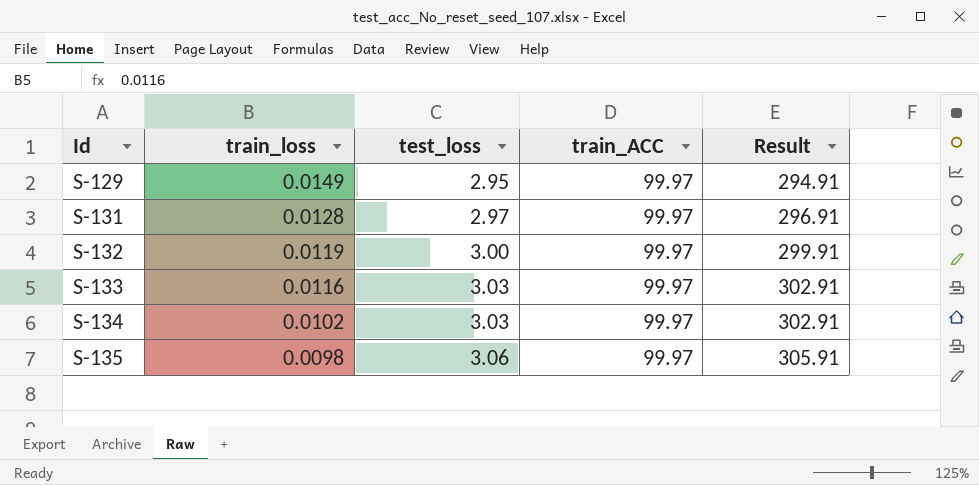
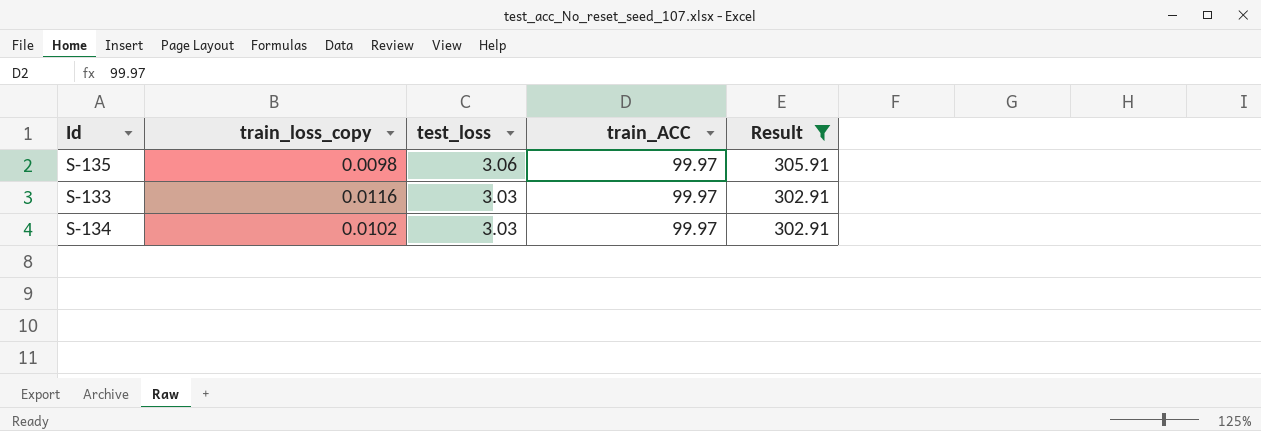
filter: none -> Result >= 302.91
row order: Id ascending -> test_loss descending
column name: train_loss -> train_loss_copy

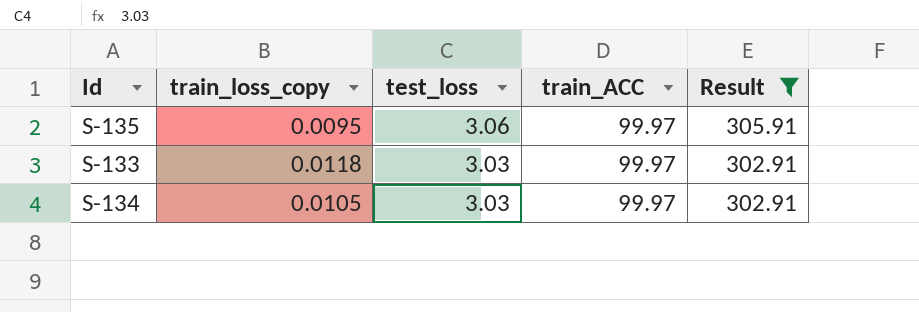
S-135 | train_loss_copy: 0.0098 -> 0.0095
S-133 | train_loss_copy: 0.0116 -> 0.0118
S-134 | train_loss_copy: 0.0102 -> 0.0105

